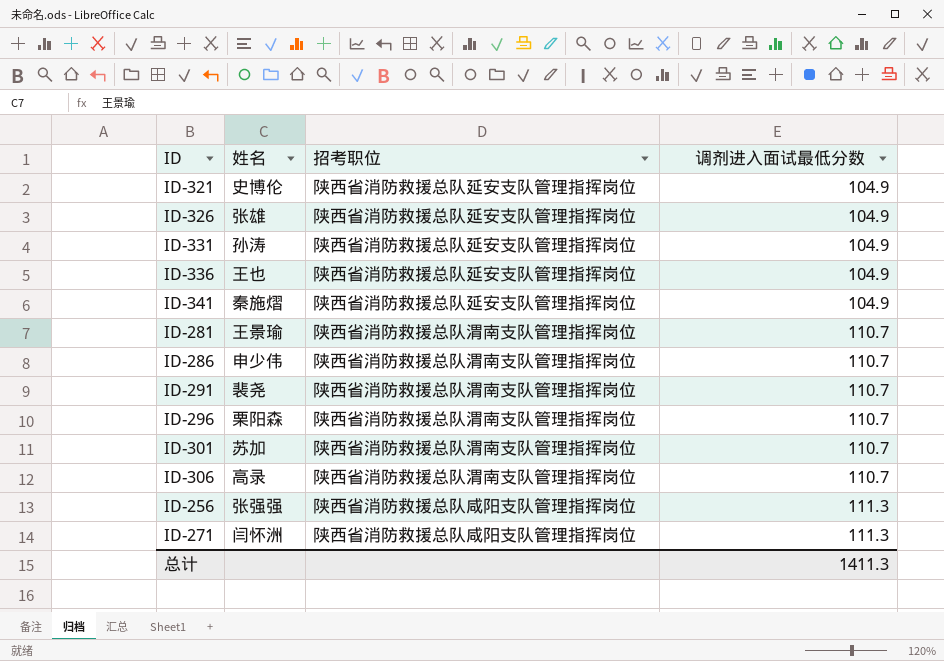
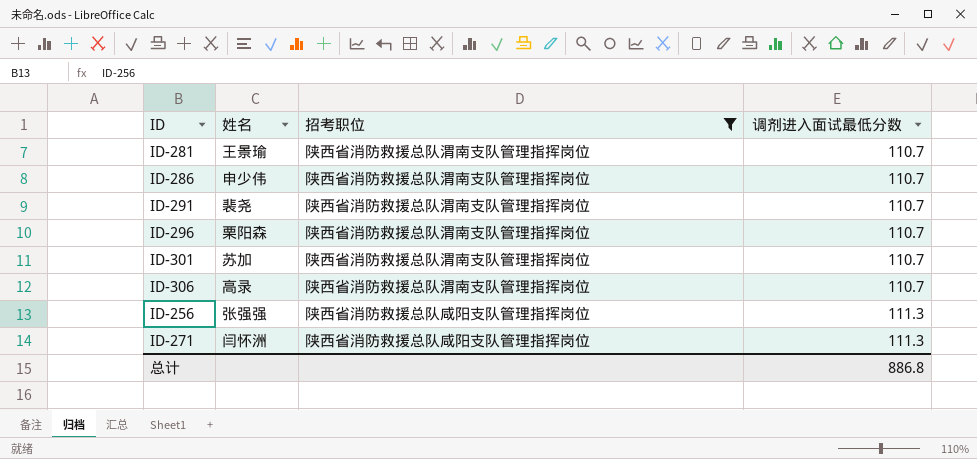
filter: none -> 招考职位 != 陕西省消防救援总队延安支队管理指挥岗位
总计 | 调剂进入面试最低分数: 1411.3 -> 886.8

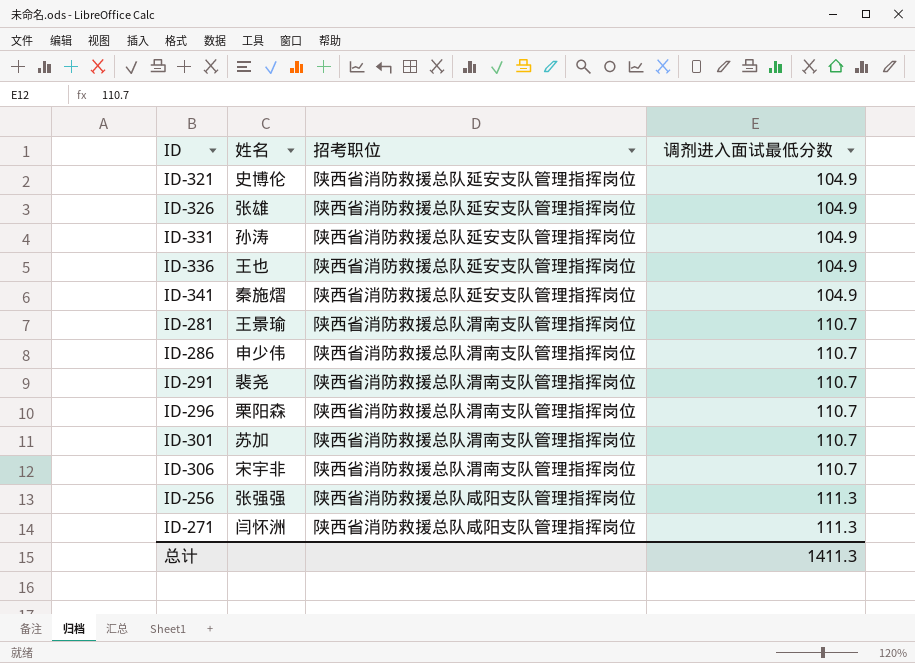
filter: 招考职位 != 陕西省消防救援总队延安支队管理指挥岗位 -> none
ID-306 | 姓名: 高录 -> 宋宇非
总计 | 调剂进入面试最低分数: 886.8 -> 1411.3

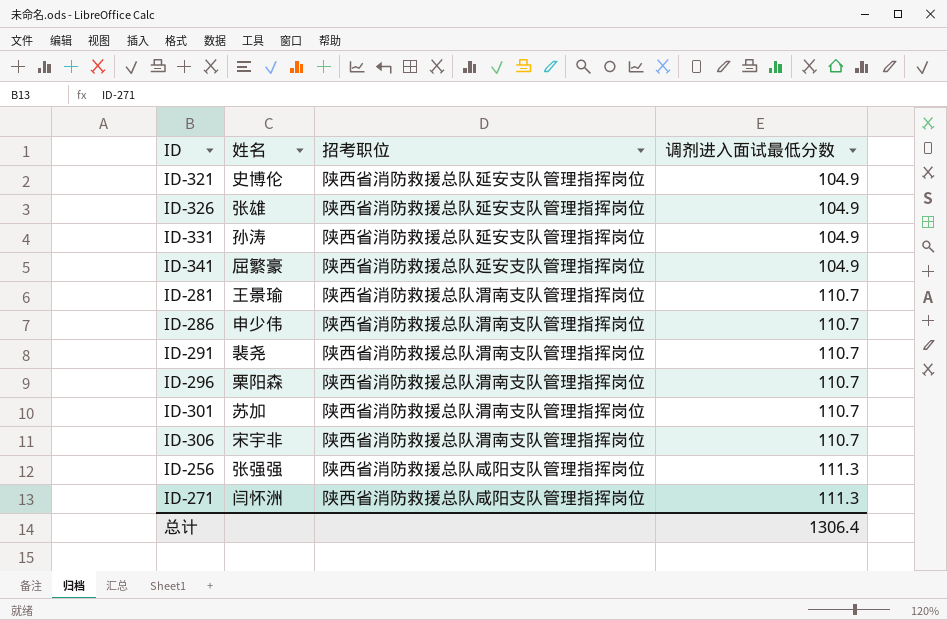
row ID-336: 王也 | 陕西省消防救援总队延安支队管理指挥岗位 | 104.9 -> none
ID-341 | 姓名: 秦施熠 -> 屈繁豪
总计 | 调剂进入面试最低分数: 1411.3 -> 1306.4

